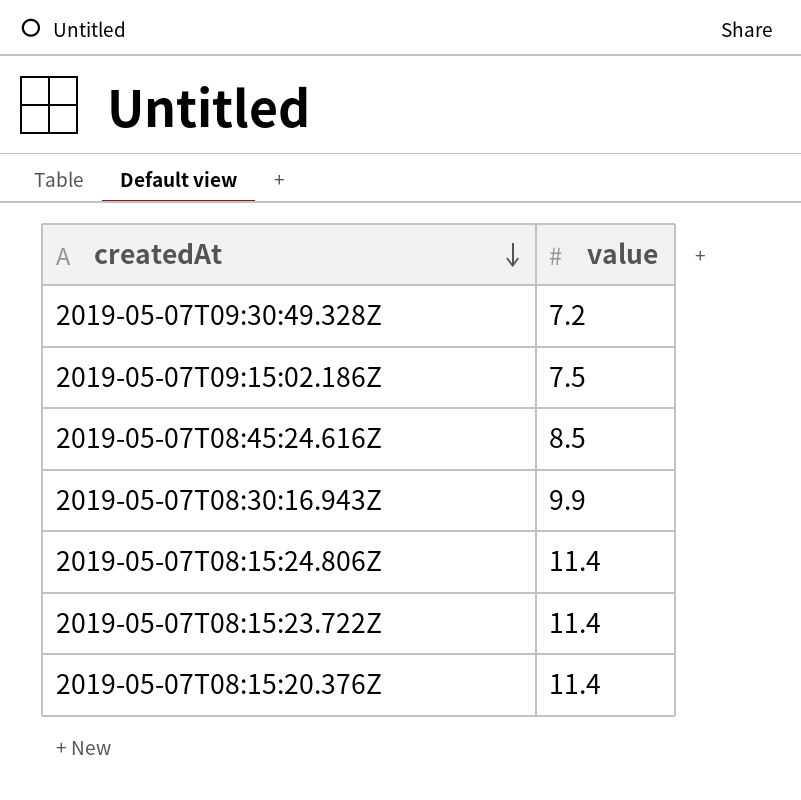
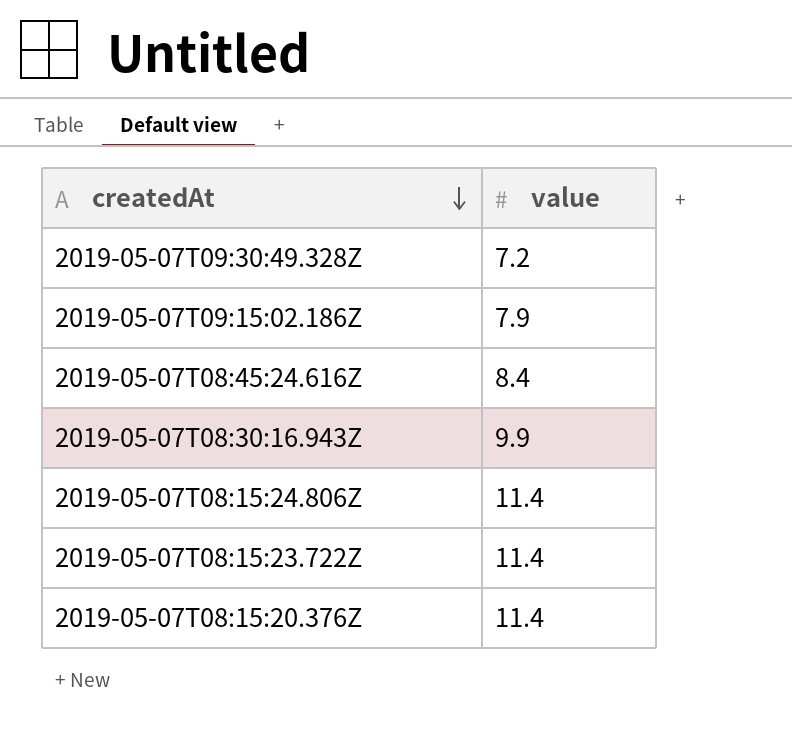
2019-05-07T09:15:02.186Z | value: 7.5 -> 7.9
2019-05-07T08:45:24.616Z | value: 8.5 -> 8.4

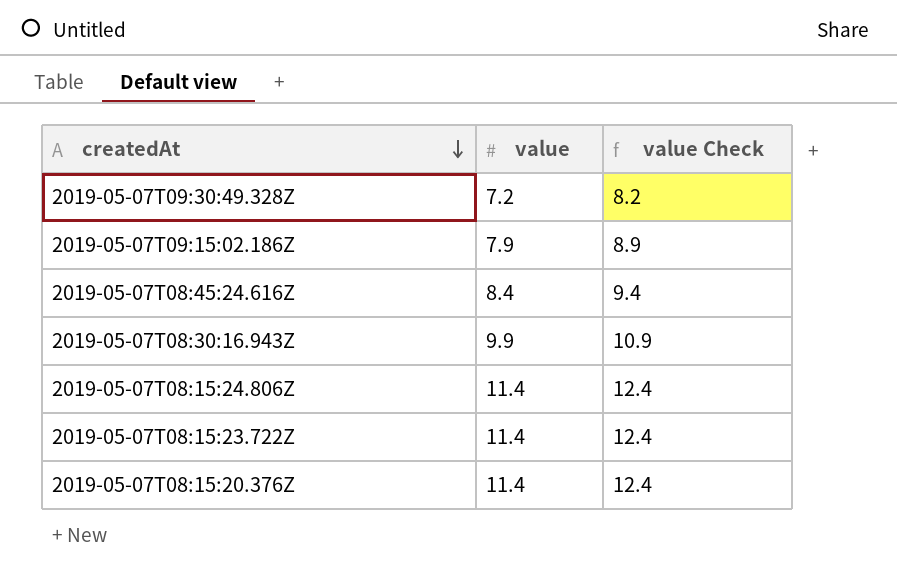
column value Check | formula: none -> [value] + 1

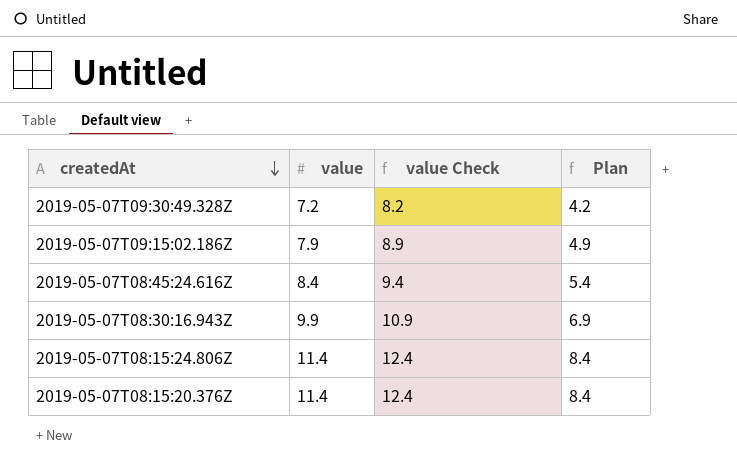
column Plan | formula: none -> [value] - 3
row 2019-05-07T08:15:23.722Z: 11.4 | 12.4 -> none

